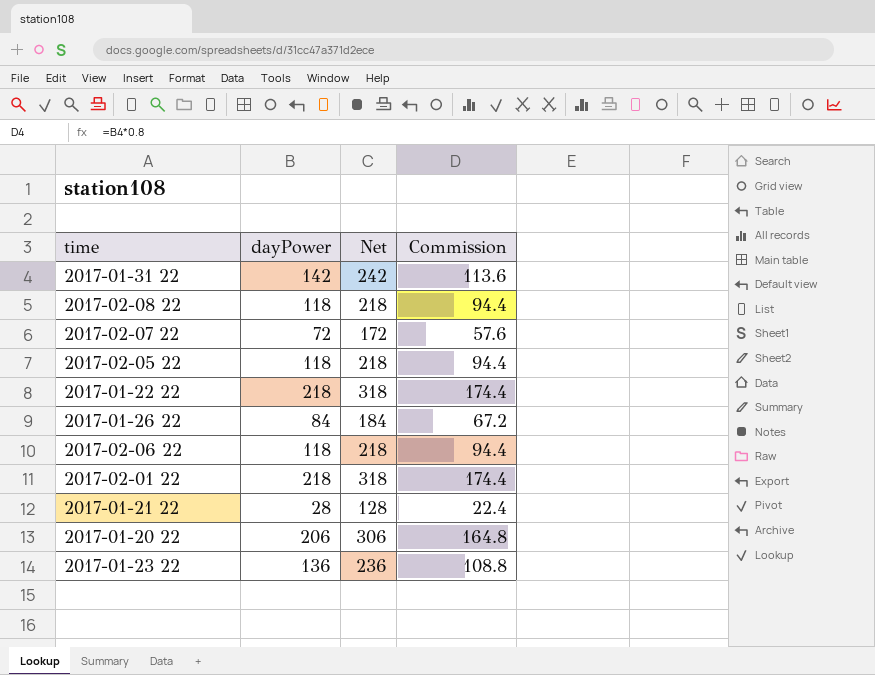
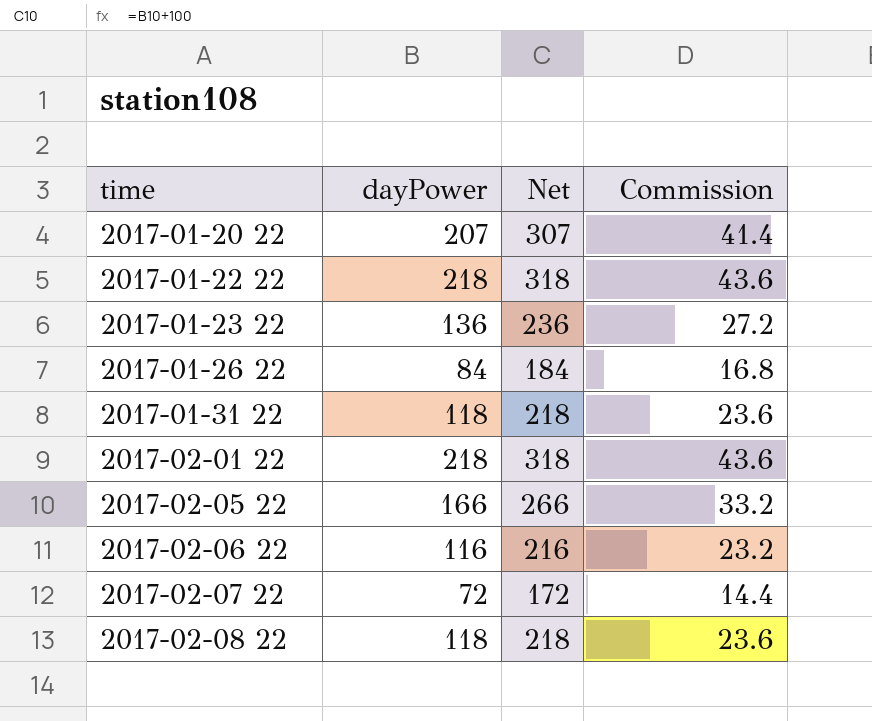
row order: none -> time ascending
column Commission | formula: [dayPower] * 0.8 -> [dayPower] * 0.2
row 2017-01-21 22: 28 | 128 | 22.4 -> none
2017-01-20 22 | dayPower: 206 -> 207
2017-01-20 22 | Net: 306 -> 307
2017-01-31 22 | dayPower: 142 -> 118
2017-01-31 22 | Net: 242 -> 218
2017-02-05 22 | dayPower: 118 -> 166
2017-02-05 22 | Net: 218 -> 266
2017-02-06 22 | dayPower: 118 -> 116
2017-02-06 22 | Net: 218 -> 216

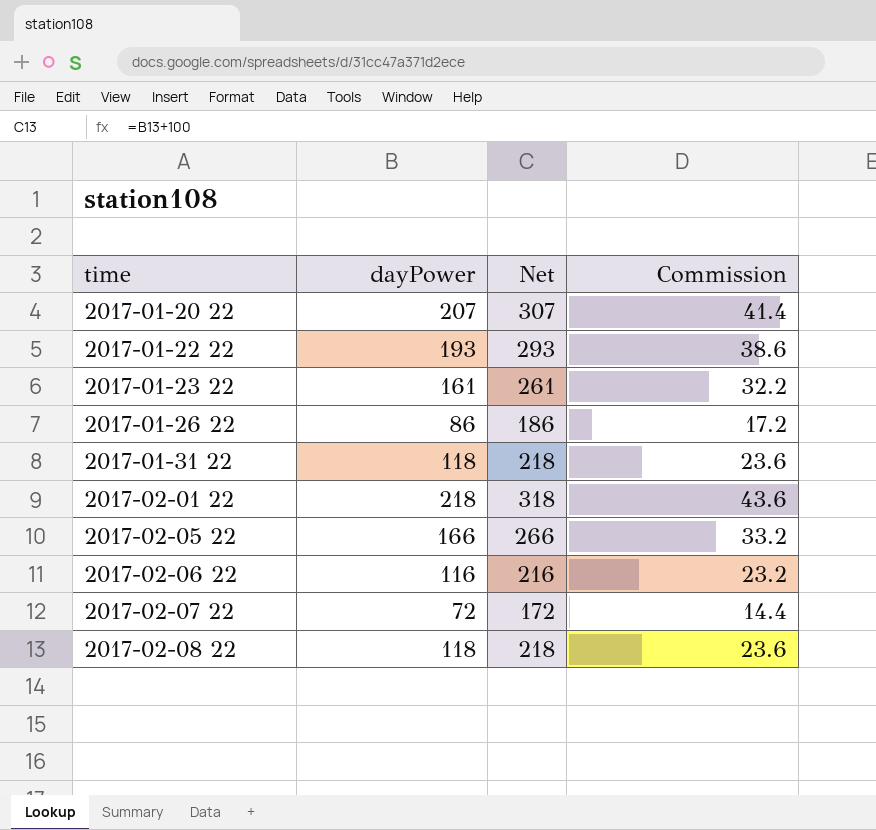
2017-01-22 22 | dayPower: 218 -> 193
2017-01-22 22 | Net: 318 -> 293
2017-01-22 22 | Commission: 43.6 -> 38.6
2017-01-23 22 | dayPower: 136 -> 161
2017-01-23 22 | Net: 236 -> 261
2017-01-23 22 | Commission: 27.2 -> 32.2
2017-01-26 22 | dayPower: 84 -> 86
2017-01-26 22 | Net: 184 -> 186
2017-01-26 22 | Commission: 16.8 -> 17.2

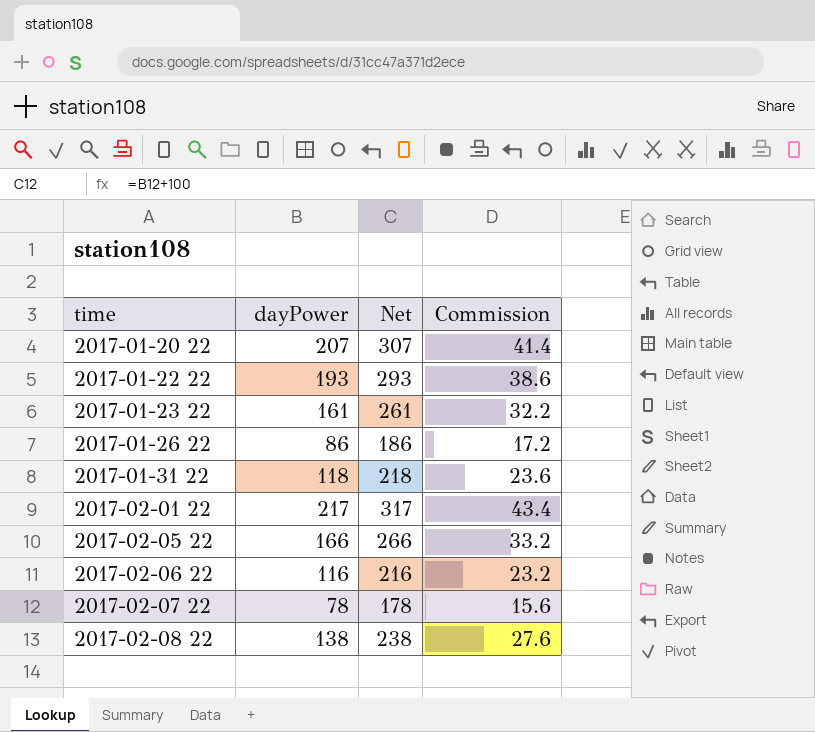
2017-02-01 22 | dayPower: 218 -> 217
2017-02-01 22 | Net: 318 -> 317
2017-02-01 22 | Commission: 43.6 -> 43.4
2017-02-07 22 | dayPower: 72 -> 78
2017-02-07 22 | Net: 172 -> 178
2017-02-07 22 | Commission: 14.4 -> 15.6
2017-02-08 22 | dayPower: 118 -> 138
2017-02-08 22 | Net: 218 -> 238
2017-02-08 22 | Commission: 23.6 -> 27.6

